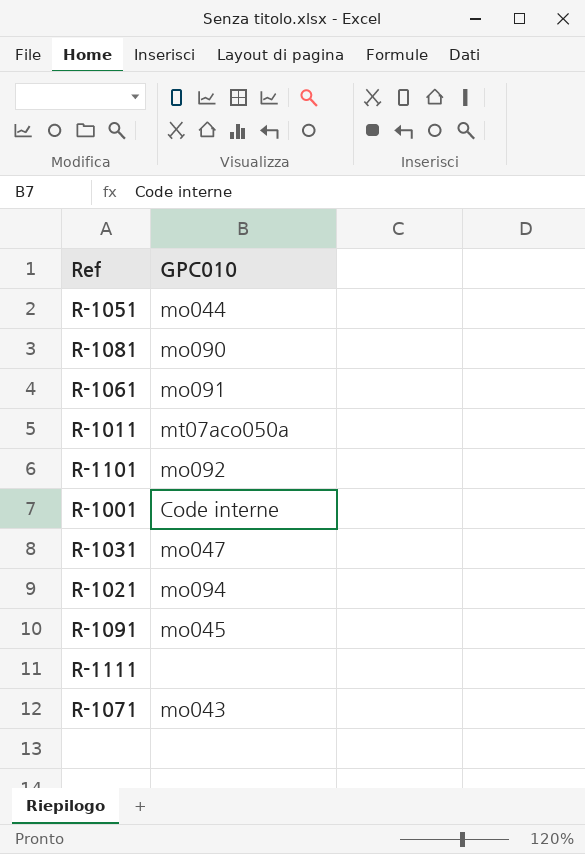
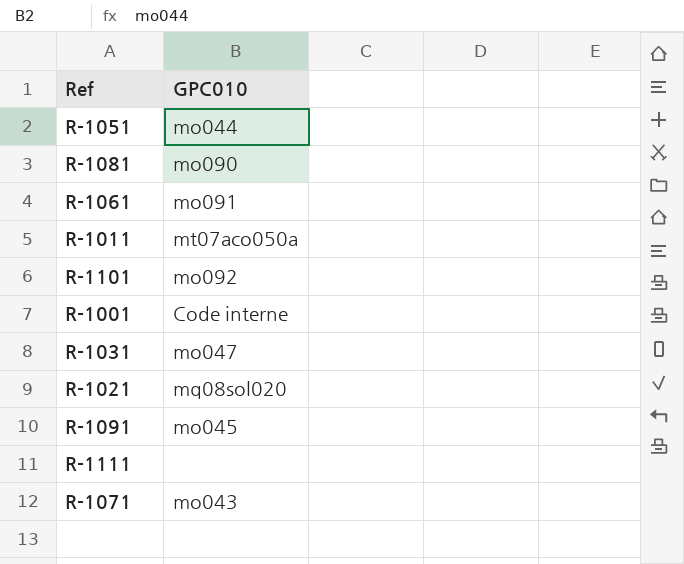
R-1021 | GPC010: mo094 -> mq08sol020

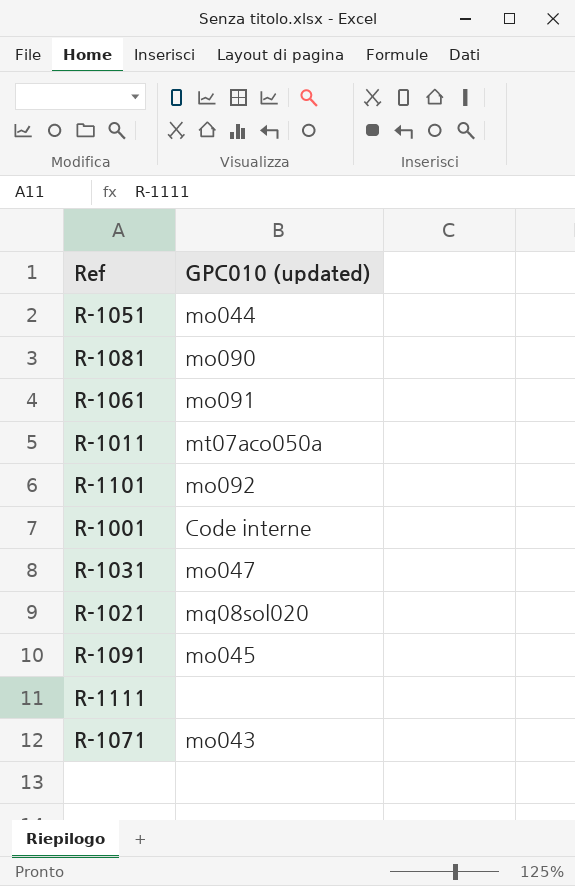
column name: GPC010 -> GPC010 (updated)

